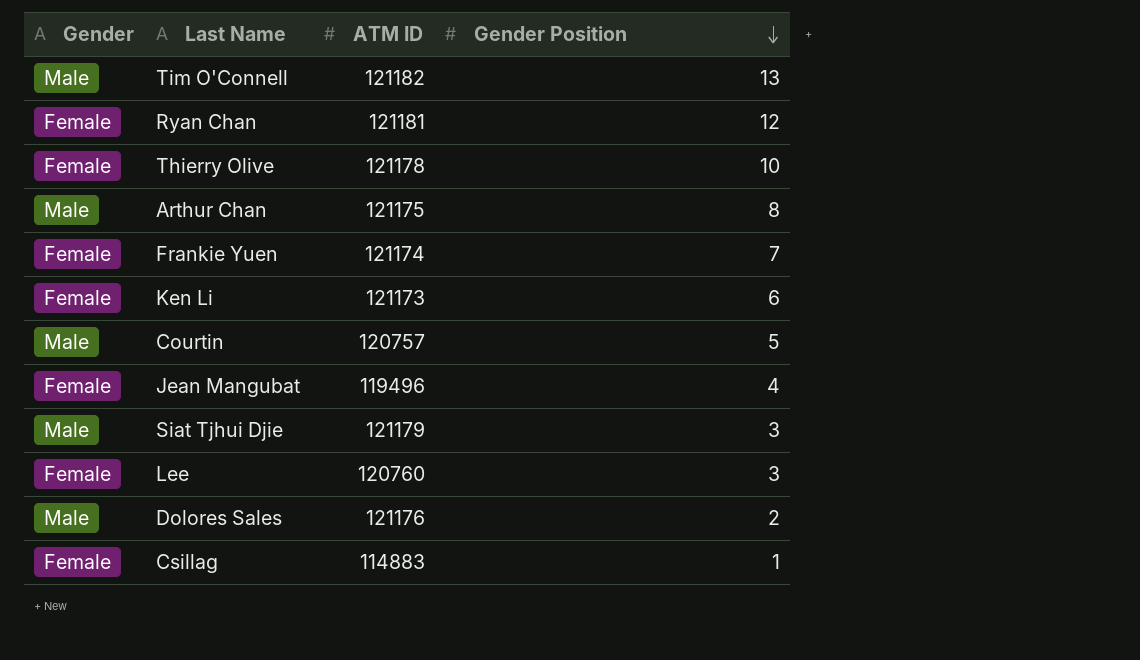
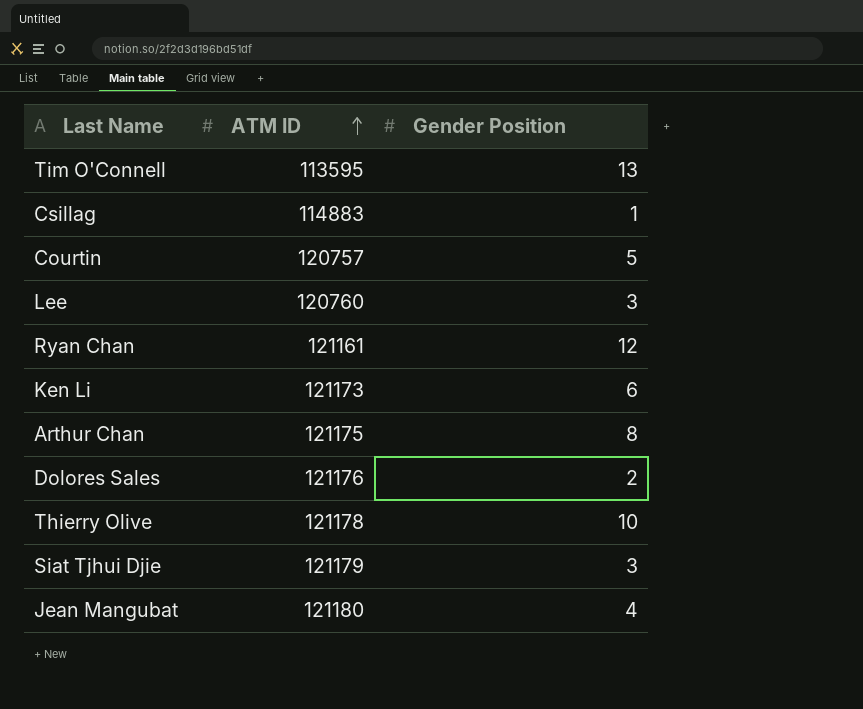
row order: Gender Position descending -> ATM ID ascending
column Gender | position: 1 -> none
row Frankie Yuen: Female | 121174 | 7 -> none
Tim O'Connell | ATM ID: 121182 -> 113595
Ryan Chan | ATM ID: 121181 -> 121161
Jean Mangubat | ATM ID: 119496 -> 121180

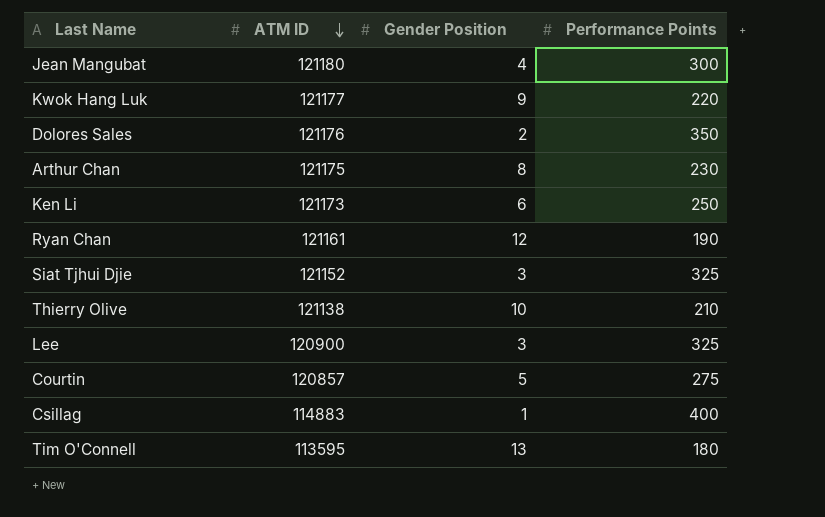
row order: ATM ID ascending -> ATM ID descending
column Performance Points | position: none -> 4
row Kwok Hang Luk: none -> 121177 | 9 | 220
Siat Tjhui Djie | ATM ID: 121179 -> 121152
Thierry Olive | ATM ID: 121178 -> 121138
Lee | ATM ID: 120760 -> 120900
Courtin | ATM ID: 120757 -> 120857

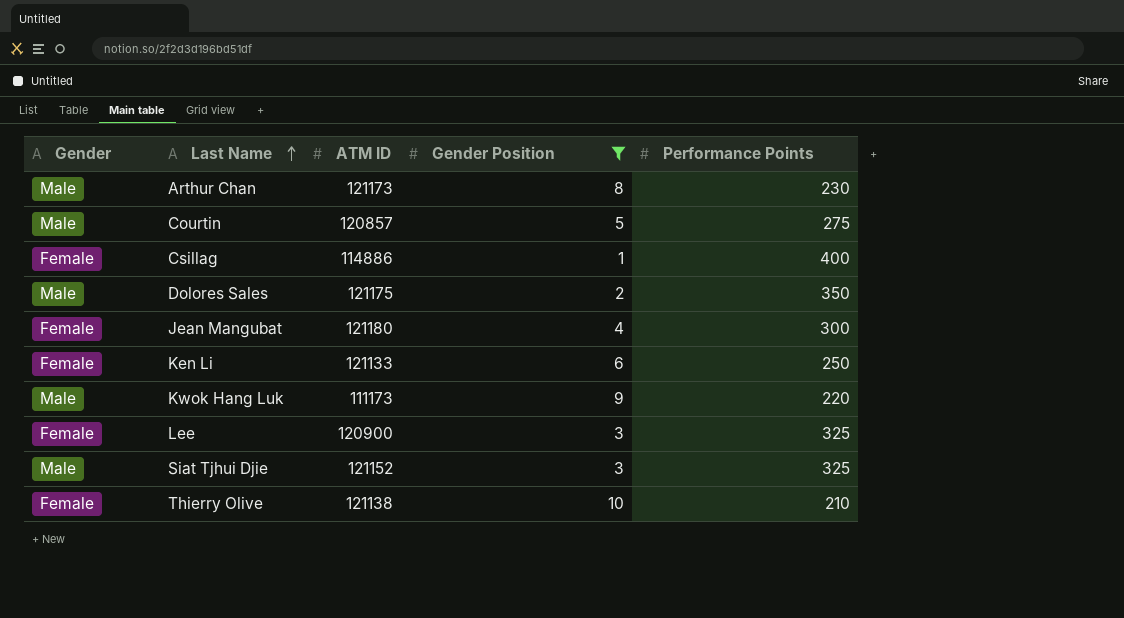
filter: none -> Gender Position <= 10
row order: ATM ID descending -> Last Name ascending
column Gender | position: none -> 1
Arthur Chan | ATM ID: 121175 -> 121173
Csillag | ATM ID: 114883 -> 114886
Dolores Sales | ATM ID: 121176 -> 121175
Ken Li | ATM ID: 121173 -> 121133
Kwok Hang Luk | ATM ID: 121177 -> 111173

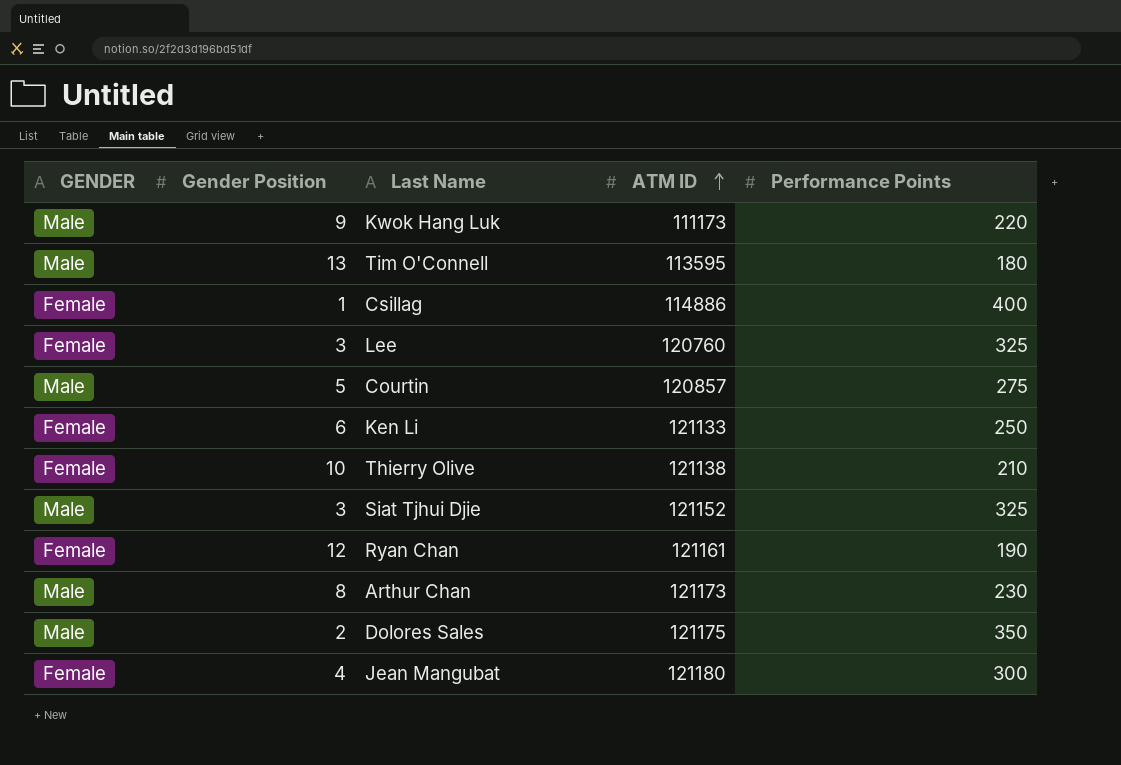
filter: Gender Position <= 10 -> none
row order: Last Name ascending -> ATM ID ascending
column name: Gender -> GENDER
column Gender Position | position: 4 -> 2
Lee | ATM ID: 120900 -> 120760

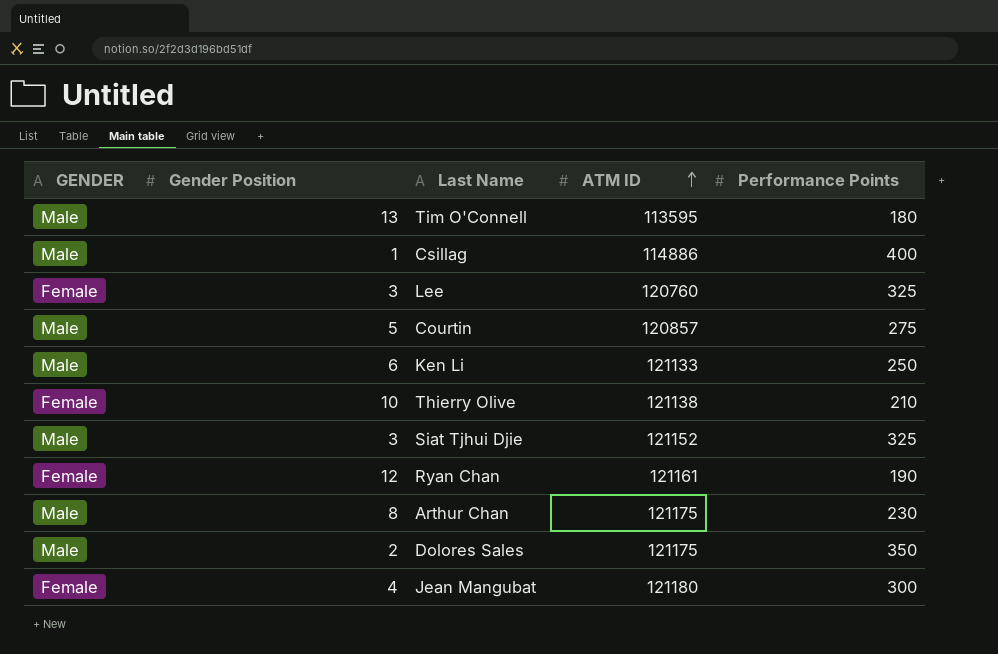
row Kwok Hang Luk: Male | 9 | 111173 | 220 -> none
Csillag | GENDER: Female -> Male
Ken Li | GENDER: Female -> Male
Arthur Chan | ATM ID: 121173 -> 121175

